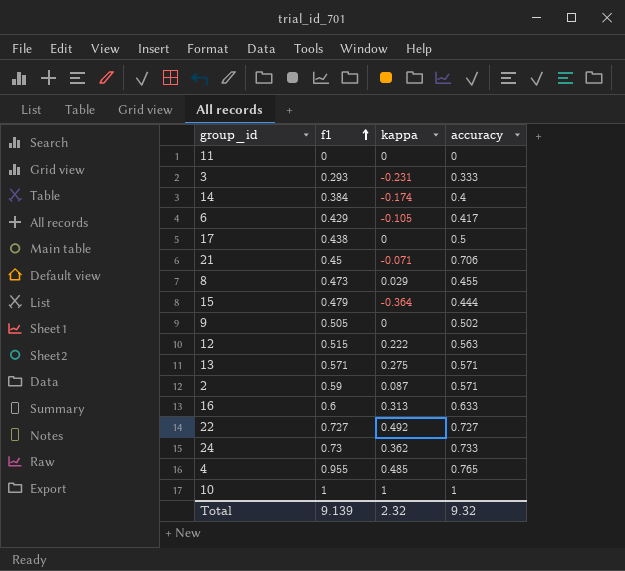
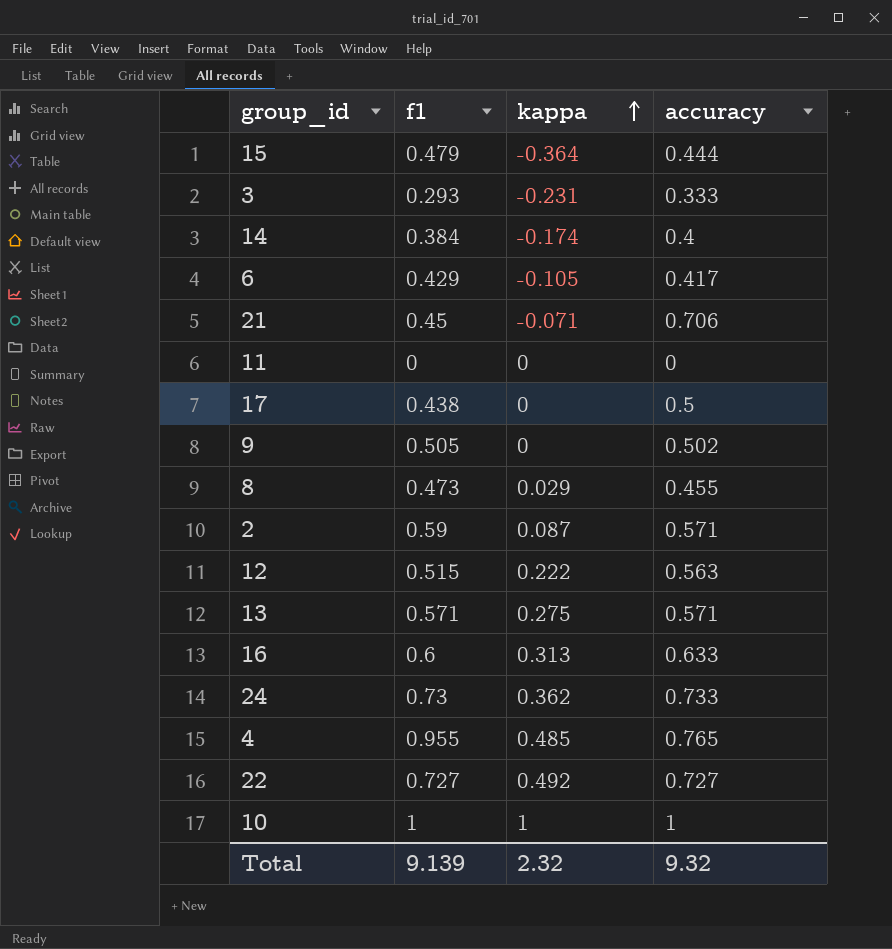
row order: f1 ascending -> kappa ascending

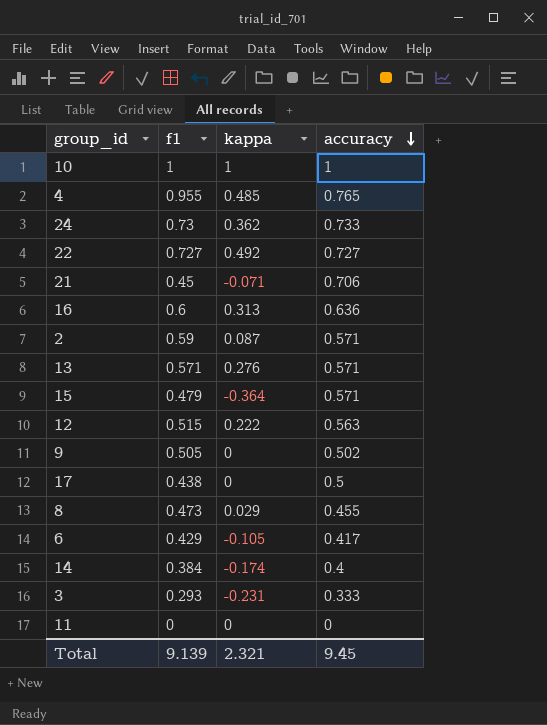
row order: kappa ascending -> accuracy descending
16 | accuracy: 0.633 -> 0.636
13 | kappa: 0.275 -> 0.276
15 | accuracy: 0.444 -> 0.571
Total | kappa: 2.32 -> 2.321
Total | accuracy: 9.32 -> 9.45

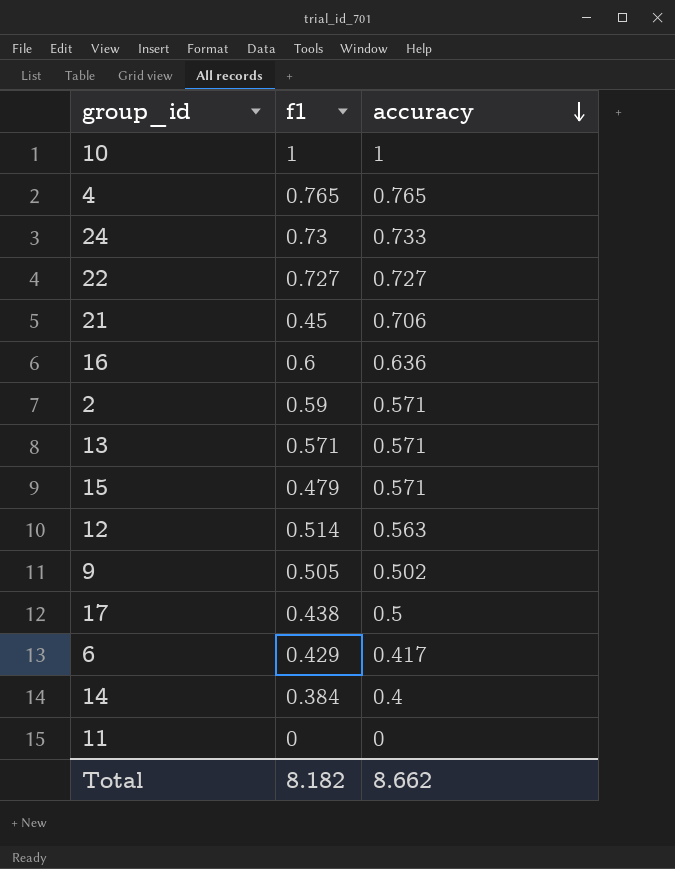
column kappa | position: 3 -> none
row 8: 0.473 | 0.029 | 0.455 -> none
row 3: 0.293 | -0.231 | 0.333 -> none
4 | f1: 0.955 -> 0.765
12 | f1: 0.515 -> 0.514
Total | f1: 9.139 -> 8.182
Total | accuracy: 9.45 -> 8.662

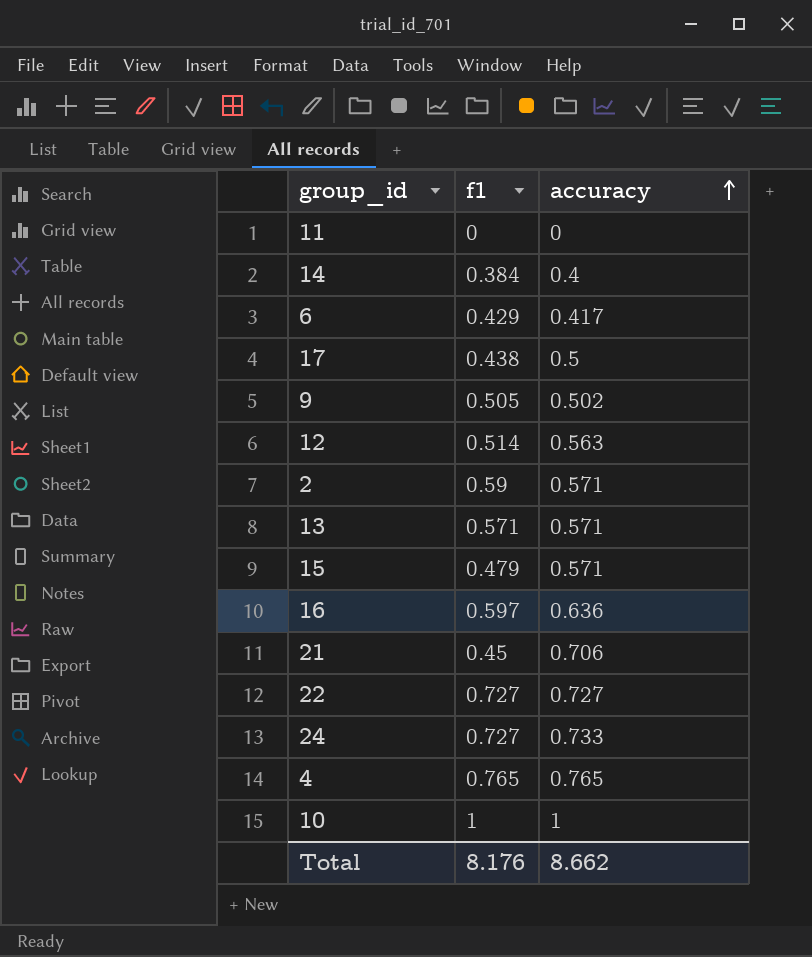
row order: accuracy descending -> accuracy ascending
16 | f1: 0.6 -> 0.597
24 | f1: 0.73 -> 0.727
Total | f1: 8.182 -> 8.176

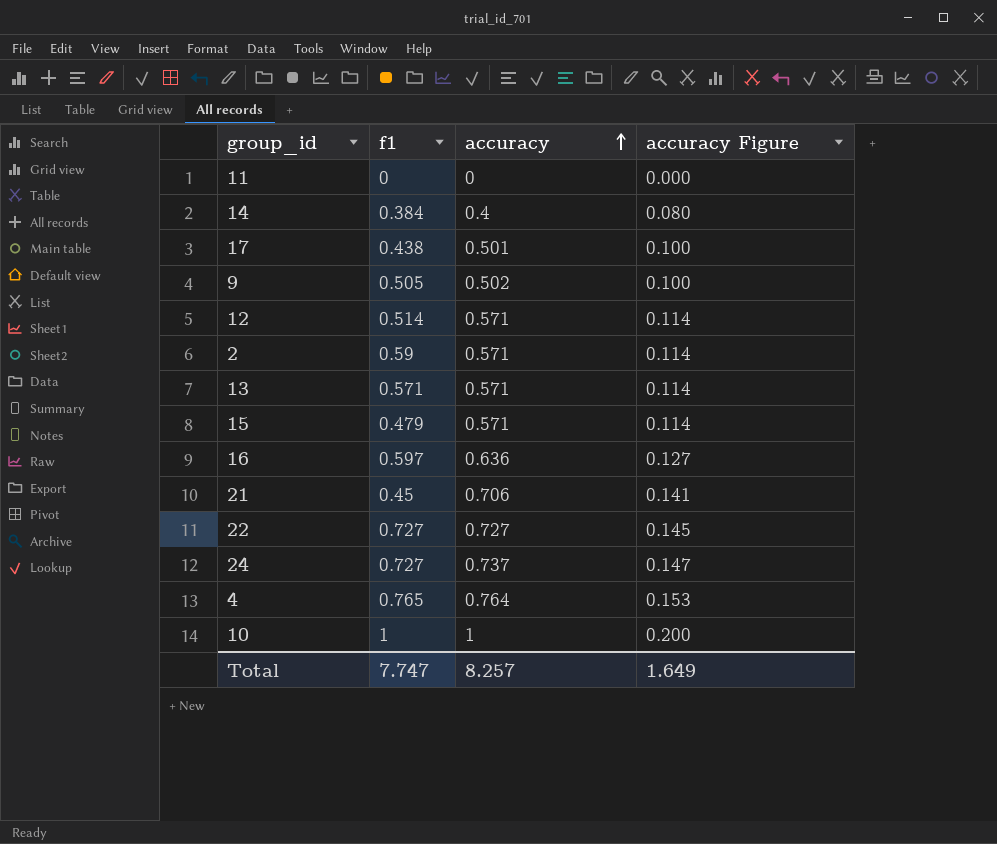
column accuracy Figure | formula: none -> [accuracy] * 0.2
row 6: 0.429 | 0.417 -> none
17 | accuracy: 0.5 -> 0.501
12 | accuracy: 0.563 -> 0.571
24 | accuracy: 0.733 -> 0.737
4 | accuracy: 0.765 -> 0.764
Total | f1: 8.176 -> 7.747
Total | accuracy: 8.662 -> 8.257

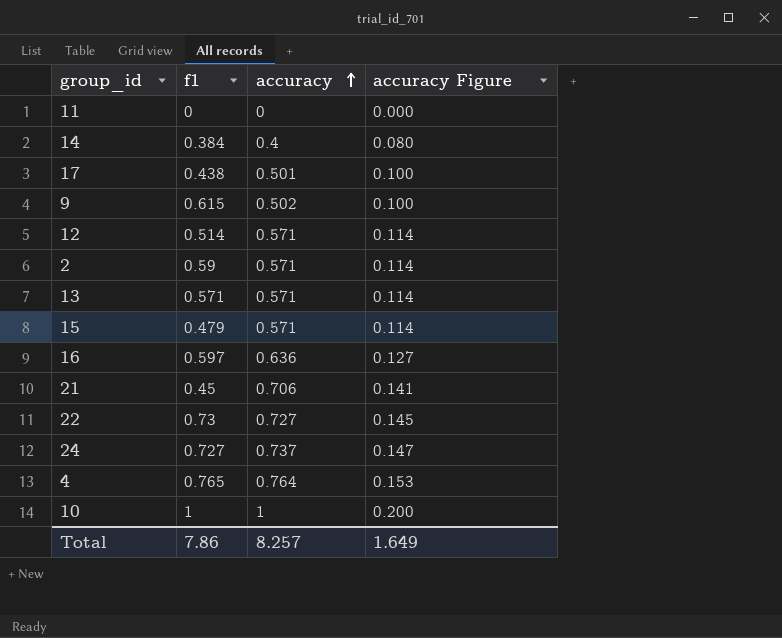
9 | f1: 0.505 -> 0.615
22 | f1: 0.727 -> 0.73
Total | f1: 7.747 -> 7.86

